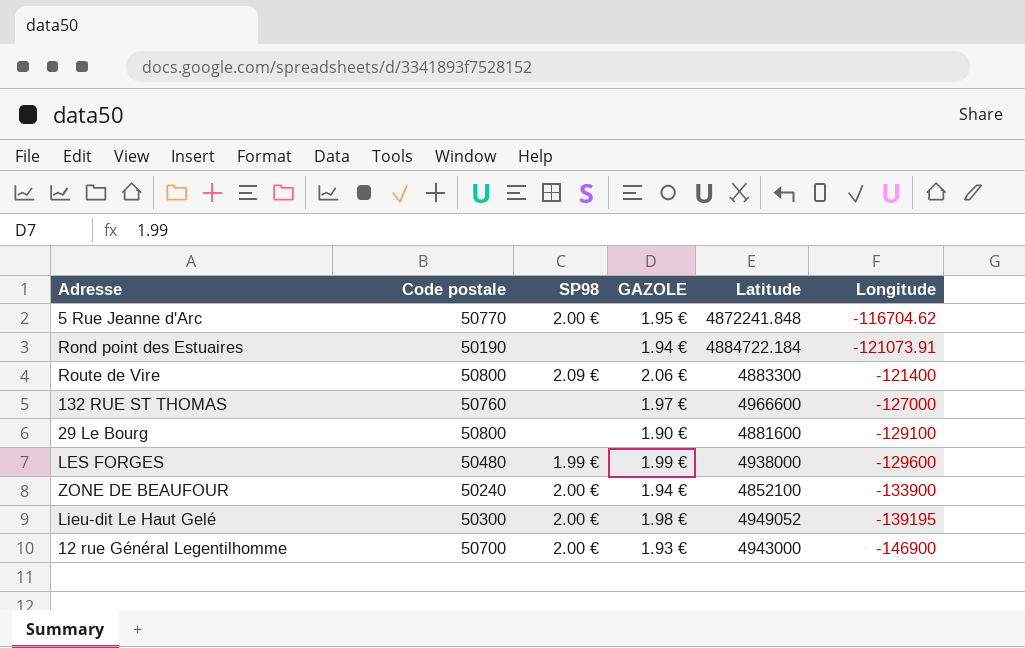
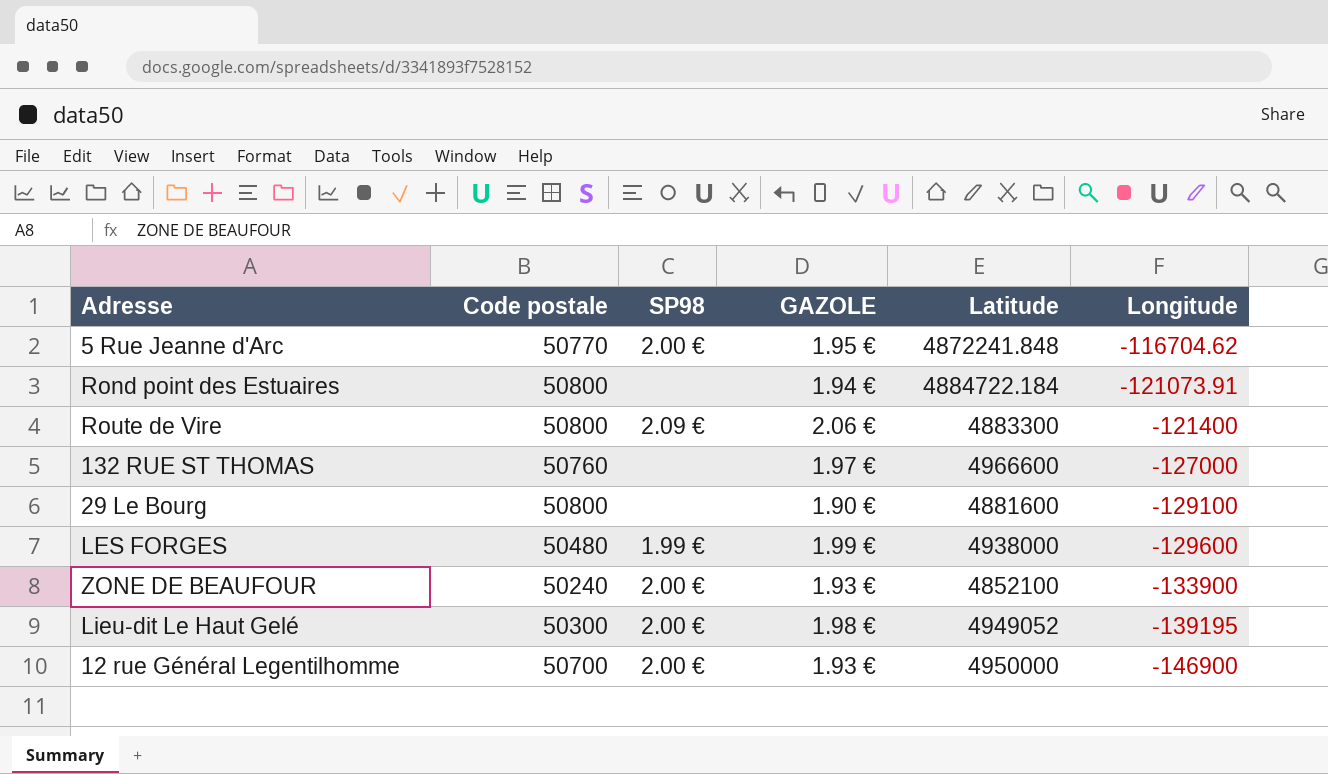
Rond point des Estuaires | Code postale: 50190 -> 50800
ZONE DE BEAUFOUR | GAZOLE: 1.94 € -> 1.93 €
12 rue Général Legentilhomme | Latitude: 4943000 -> 4950000

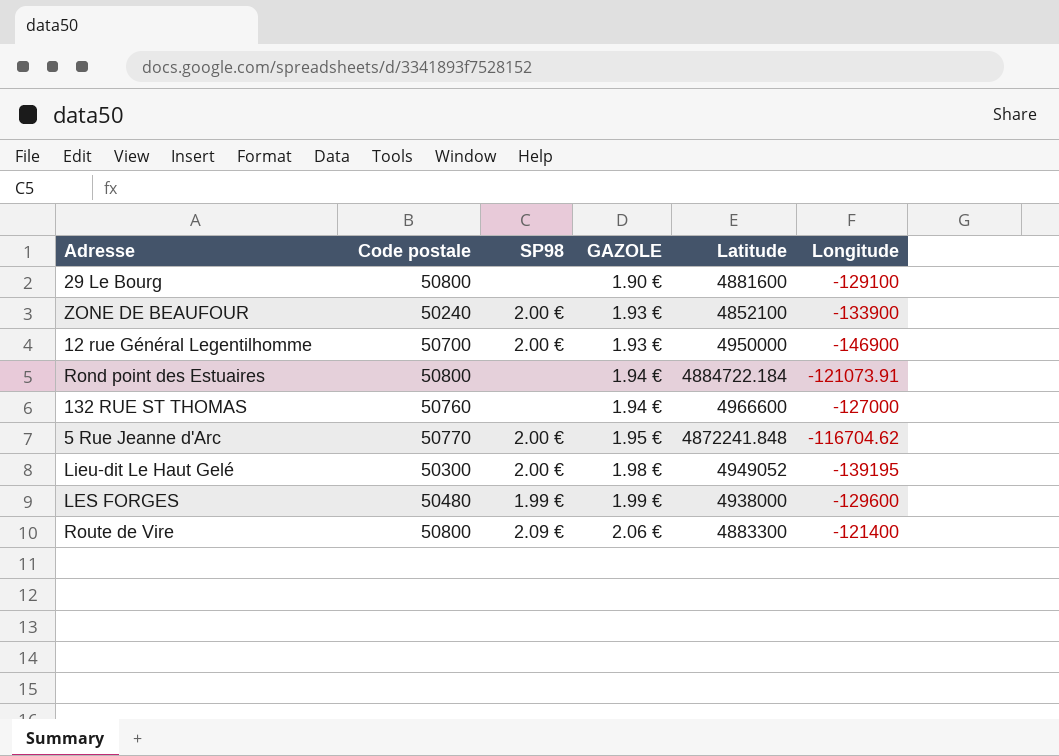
row order: Longitude descending -> GAZOLE ascending
132 RUE ST THOMAS | GAZOLE: 1.97 € -> 1.94 €

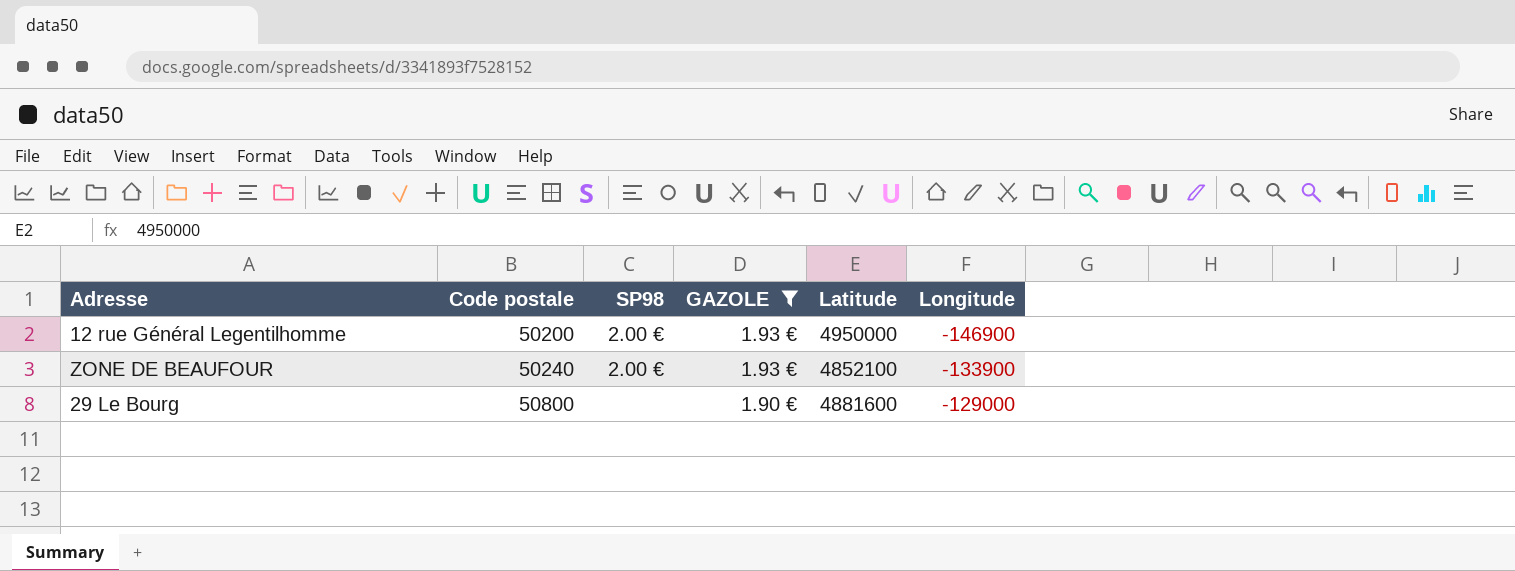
filter: none -> GAZOLE <= 1.93 €
row order: GAZOLE ascending -> Code postale ascending
12 rue Général Legentilhomme | Code postale: 50700 -> 50200
29 Le Bourg | Longitude: -129100 -> -129000

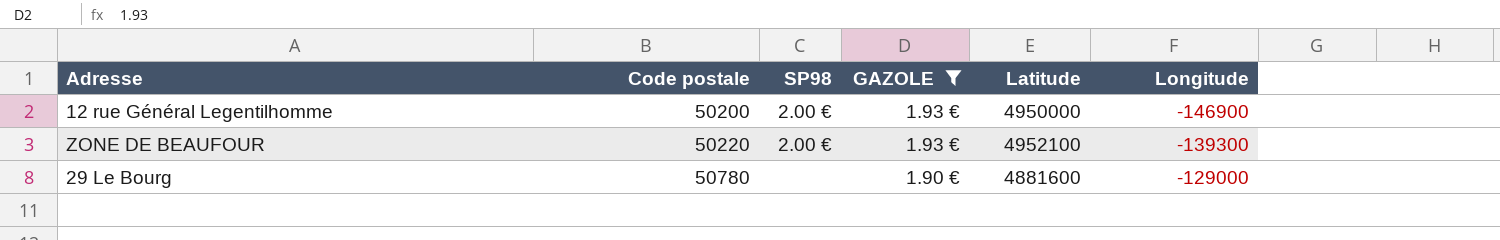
ZONE DE BEAUFOUR | Code postale: 50240 -> 50220
ZONE DE BEAUFOUR | Latitude: 4852100 -> 4952100
ZONE DE BEAUFOUR | Longitude: -133900 -> -139300
29 Le Bourg | Code postale: 50800 -> 50780

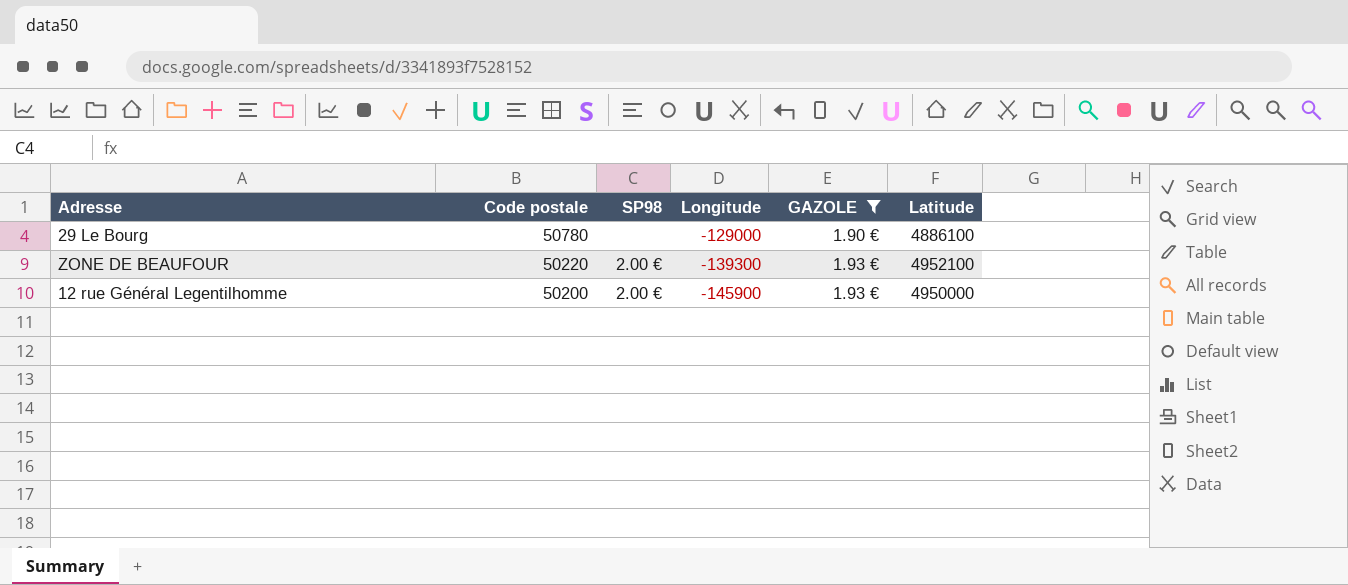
row order: Code postale ascending -> Code postale descending
column Longitude | position: 6 -> 4
29 Le Bourg | Latitude: 4881600 -> 4886100
12 rue Général Legentilhomme | Longitude: -146900 -> -145900

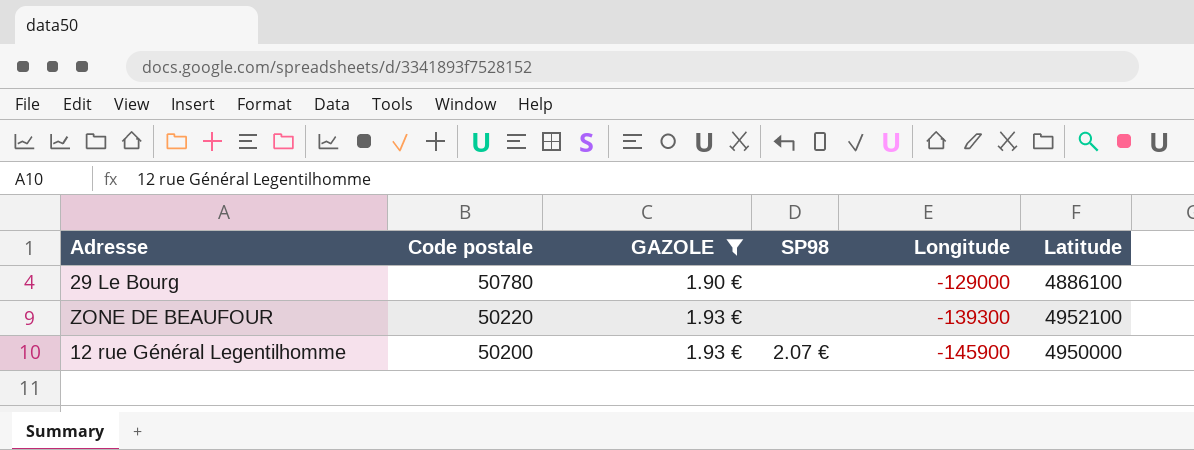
column GAZOLE | position: 5 -> 3
ZONE DE BEAUFOUR | SP98: 2.00 € -> none
12 rue Général Legentilhomme | SP98: 2.00 € -> 2.07 €

